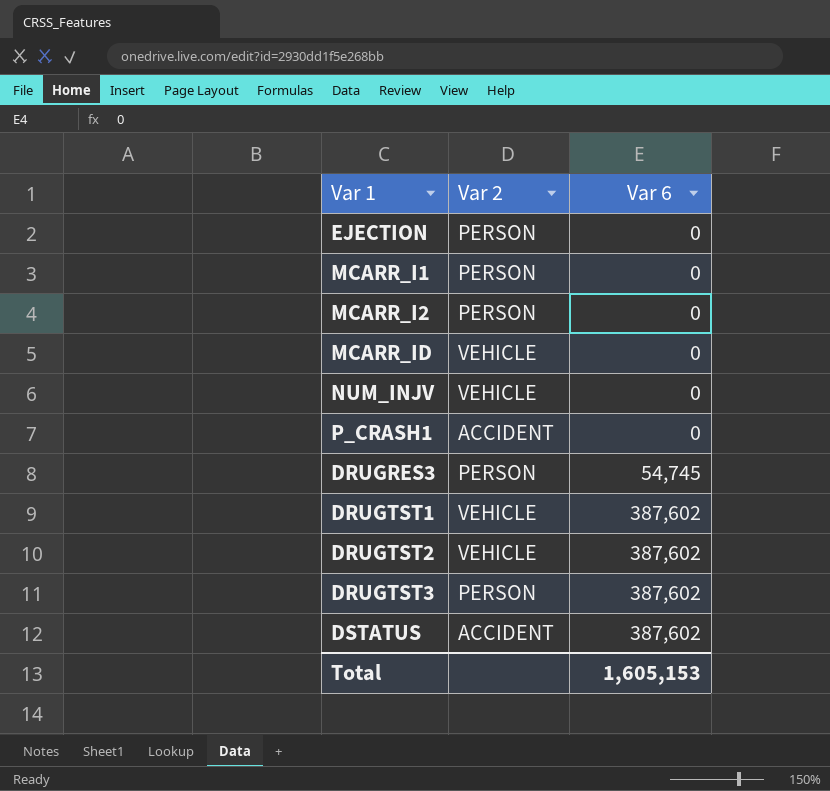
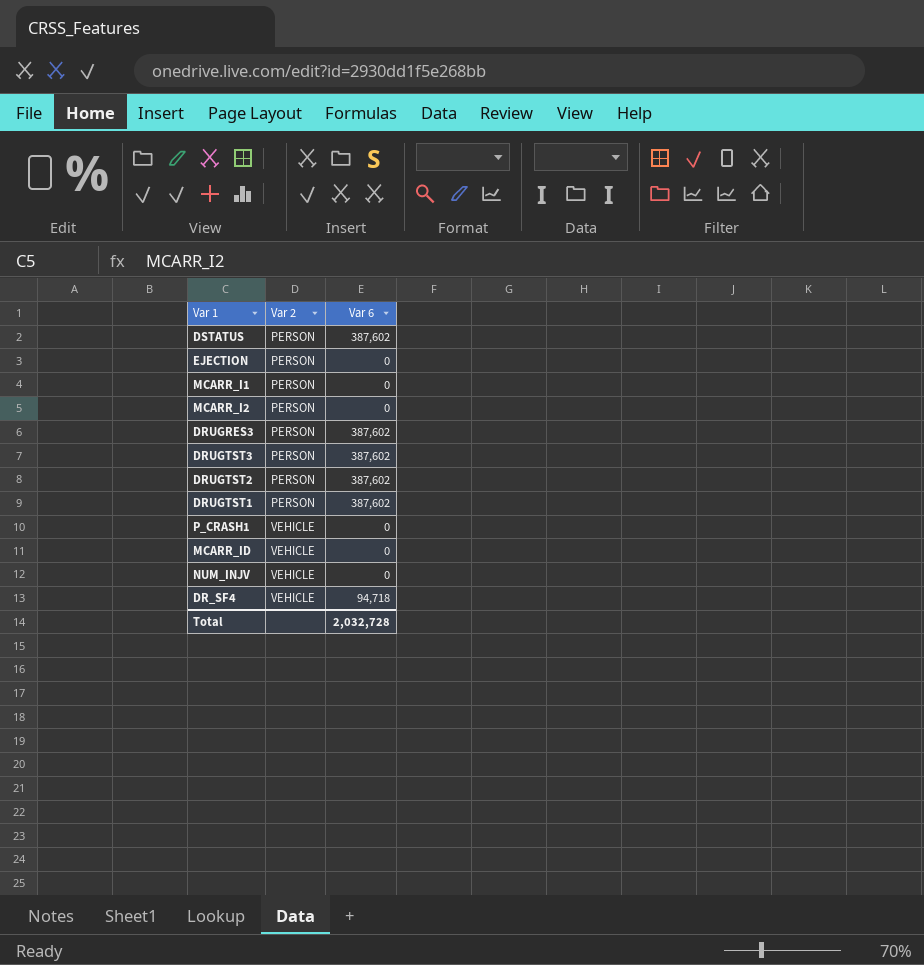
row order: Var 6 ascending -> Var 2 ascending
DSTATUS | Var 2: ACCIDENT -> PERSON
DRUGRES3 | Var 6: 54,745 -> 387,602
DRUGTST2 | Var 2: VEHICLE -> PERSON
DRUGTST1 | Var 2: VEHICLE -> PERSON
P_CRASH1 | Var 2: ACCIDENT -> VEHICLE
row DR_SF4: none -> VEHICLE | 94,718
Total | Var 6: 1,605,153 -> 2,032,728

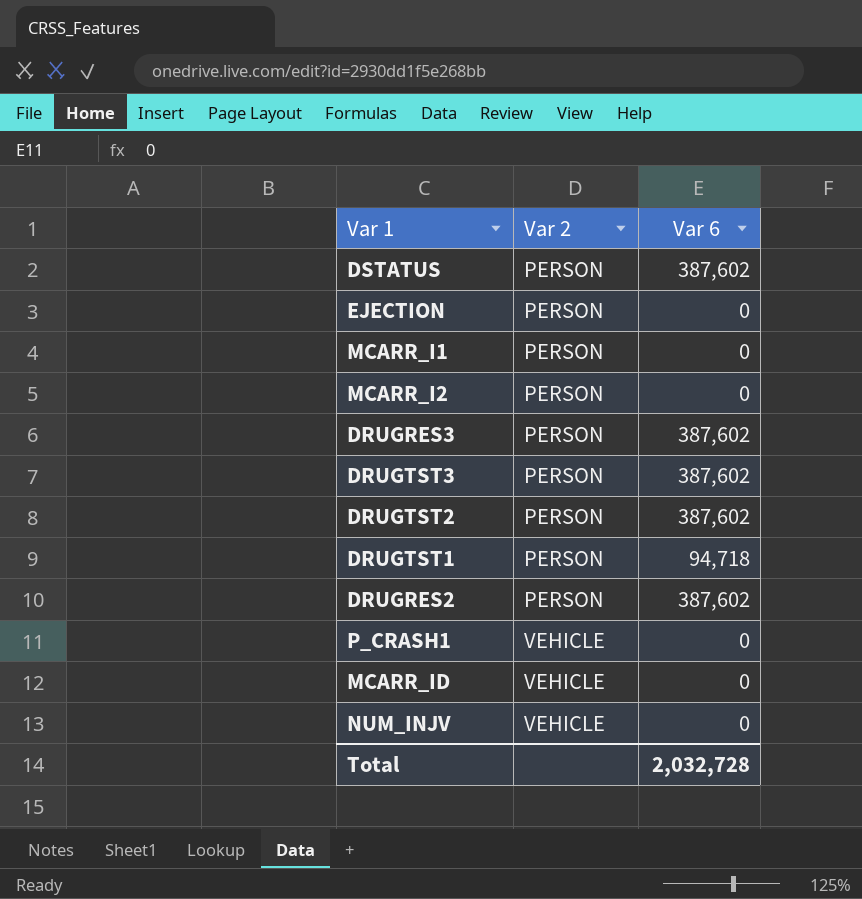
row DR_SF4: VEHICLE | 94,718 -> none
DRUGTST1 | Var 6: 387,602 -> 94,718
row DRUGRES2: none -> PERSON | 387,602

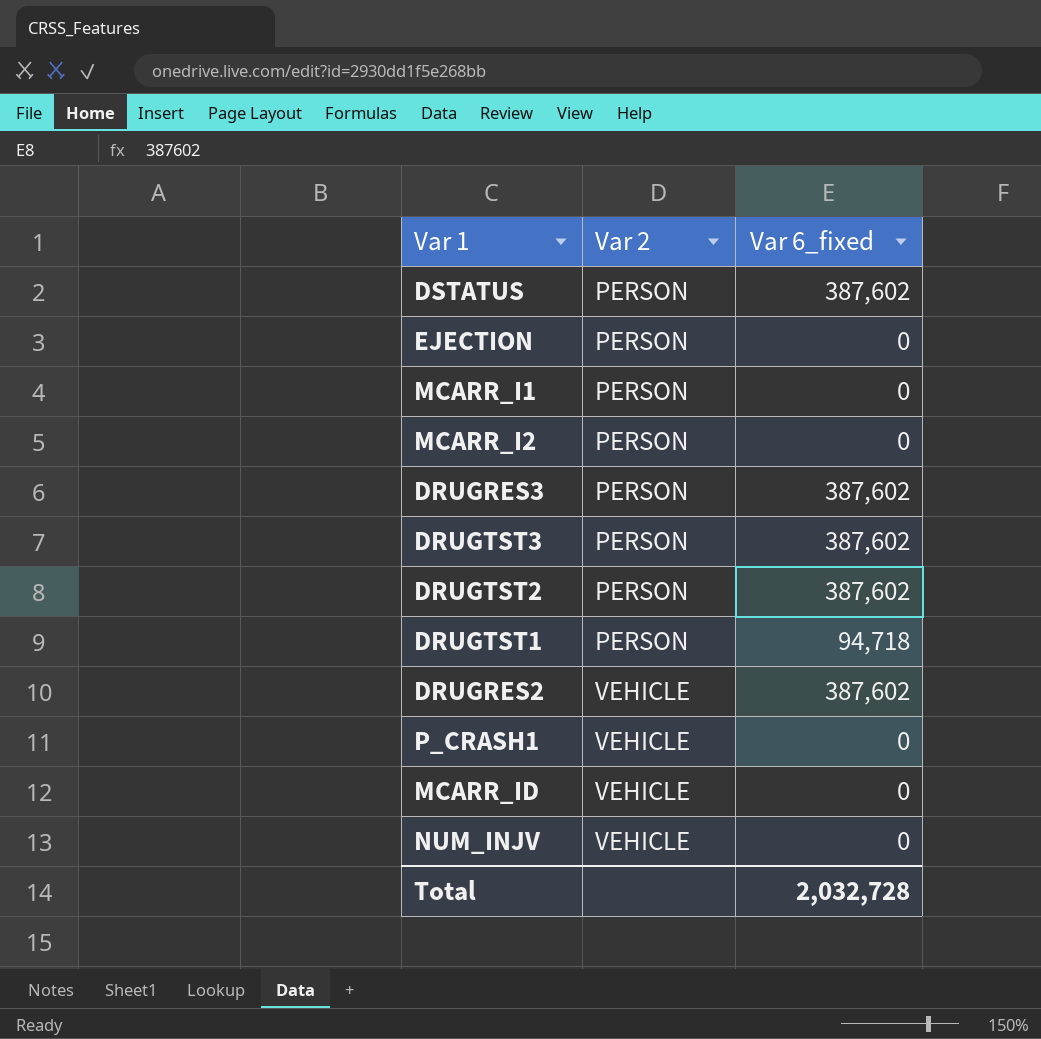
column name: Var 6 -> Var 6_fixed
DRUGRES2 | Var 2: PERSON -> VEHICLE

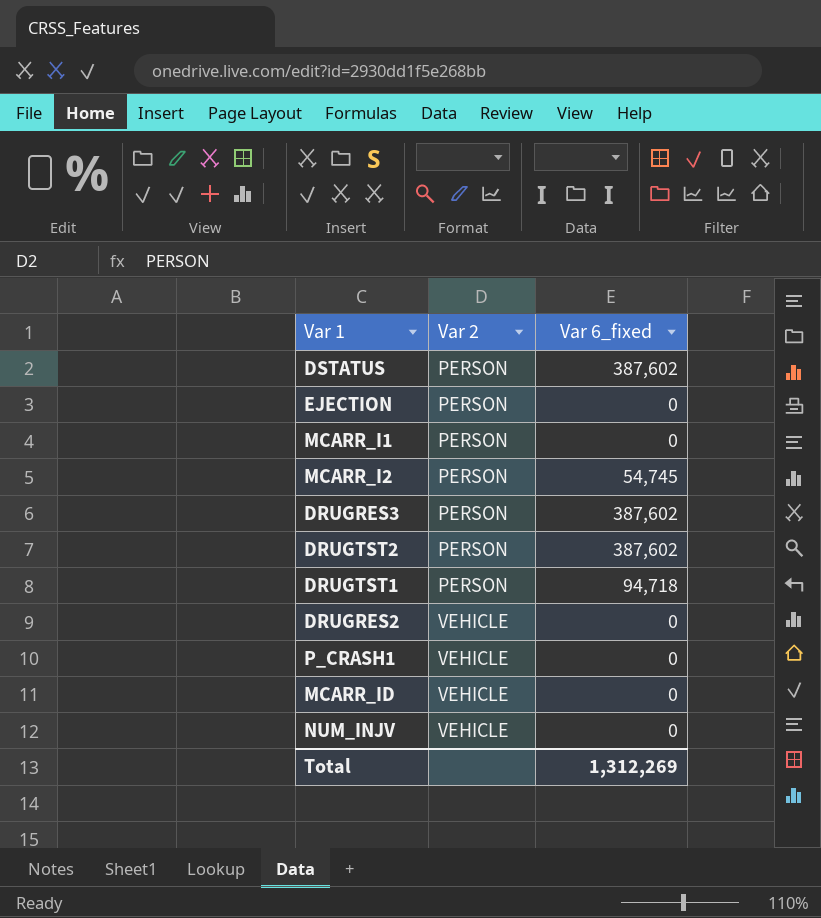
row DRUGTST3: PERSON | 387,602 -> none
MCARR_I2 | Var 6_fixed: 0 -> 54,745
DRUGRES2 | Var 6_fixed: 387,602 -> 0
Total | Var 6_fixed: 2,032,728 -> 1,312,269

